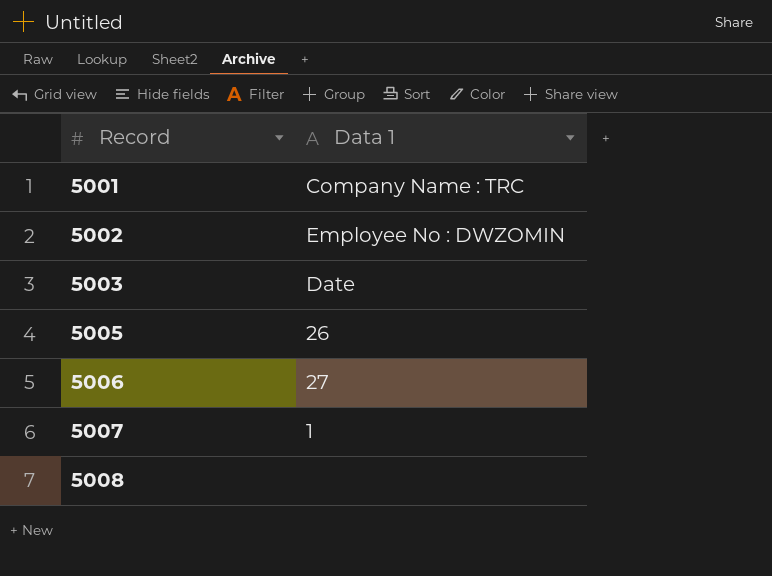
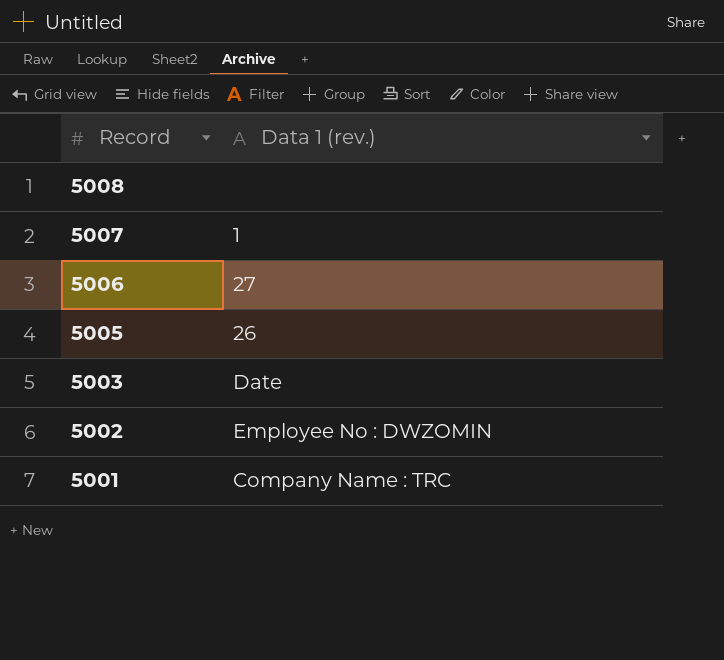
row order: Record ascending -> Record descending
column name: Data 1 -> Data 1 (rev.)

